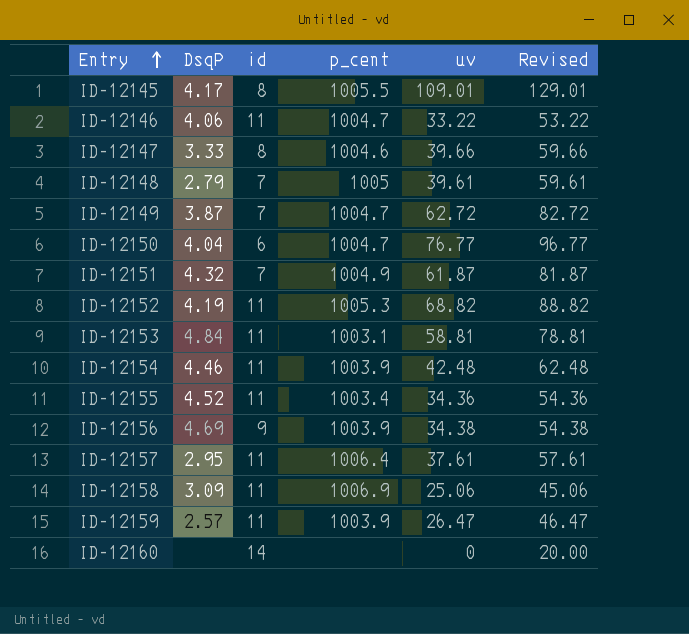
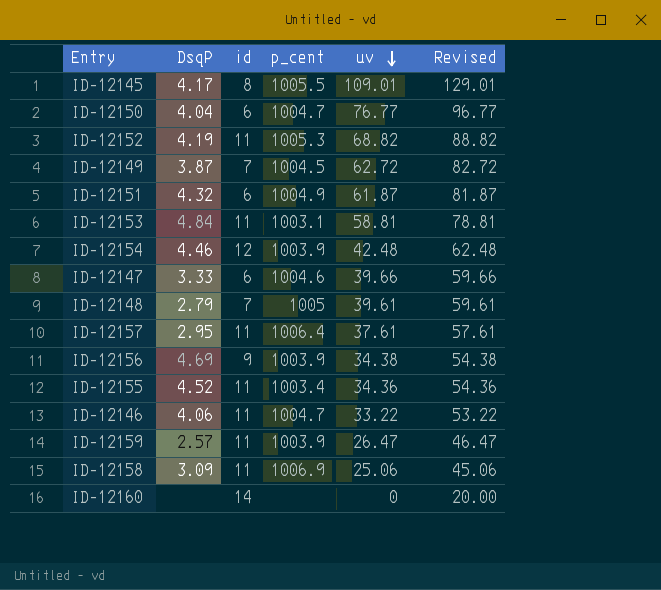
row order: Entry ascending -> uv descending
ID-12149 | p_cent: 1004.7 -> 1004.5
ID-12151 | id: 7 -> 6
ID-12154 | id: 11 -> 12
ID-12147 | id: 8 -> 6

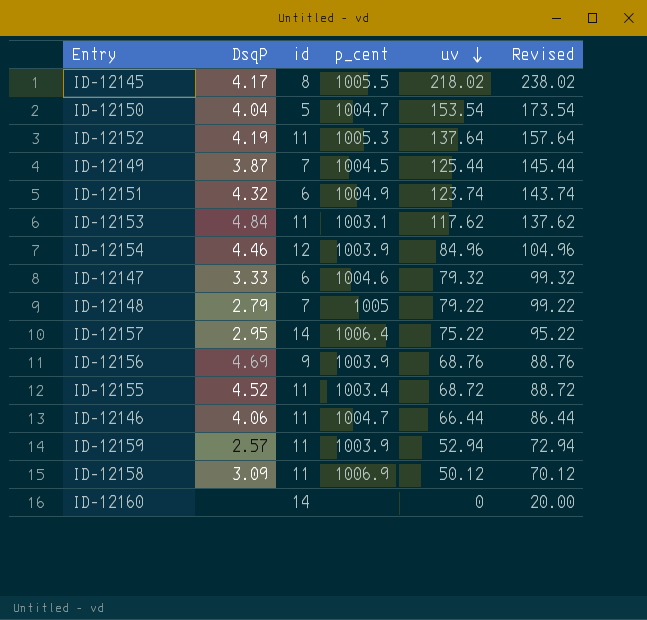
ID-12145 | uv: 109.01 -> 218.02
ID-12145 | Revised: 129.01 -> 238.02
ID-12150 | id: 6 -> 5
ID-12150 | uv: 76.77 -> 153.54
ID-12150 | Revised: 96.77 -> 173.54
ID-12152 | uv: 68.82 -> 137.64
ID-12152 | Revised: 88.82 -> 157.64
ID-12149 | uv: 62.72 -> 125.44
ID-12149 | Revised: 82.72 -> 145.44
ID-12151 | uv: 61.87 -> 123.74
ID-12151 | Revised: 81.87 -> 143.74
ID-12153 | uv: 58.81 -> 117.62
ID-12153 | Revised: 78.81 -> 137.62
ID-12154 | uv: 42.48 -> 84.96
ID-12154 | Revised: 62.48 -> 104.96
ID-12147 | uv: 39.66 -> 79.32
ID-12147 | Revised: 59.66 -> 99.32
ID-12148 | uv: 39.61 -> 79.22
ID-12148 | Revised: 59.61 -> 99.22
ID-12157 | id: 11 -> 14
ID-12157 | uv: 37.61 -> 75.22
ID-12157 | Revised: 57.61 -> 95.22
ID-12156 | uv: 34.38 -> 68.76
ID-12156 | Revised: 54.38 -> 88.76
ID-12155 | uv: 34.36 -> 68.72
ID-12155 | Revised: 54.36 -> 88.72
ID-12146 | uv: 33.22 -> 66.44
ID-12146 | Revised: 53.22 -> 86.44
ID-12159 | uv: 26.47 -> 52.94
ID-12159 | Revised: 46.47 -> 72.94
ID-12158 | uv: 25.06 -> 50.12
ID-12158 | Revised: 45.06 -> 70.12

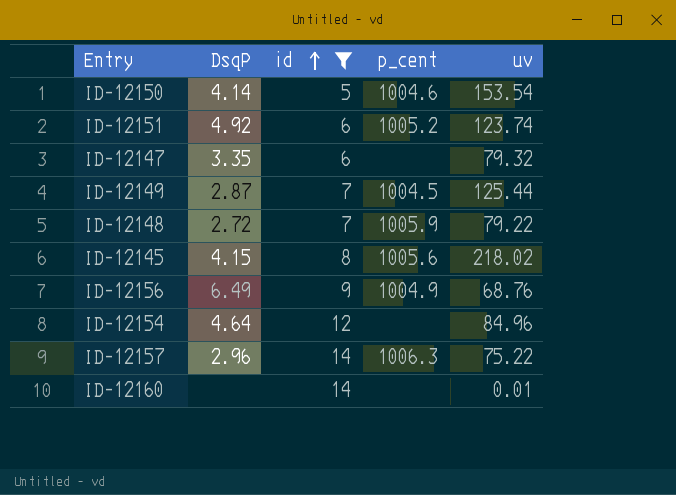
filter: none -> id != 11
row order: uv descending -> id ascending
column Revised | formula: [uv] + 20 -> none
ID-12150 | DsqP: 4.04 -> 4.14
ID-12150 | p_cent: 1004.7 -> 1004.6
ID-12151 | DsqP: 4.32 -> 4.92
ID-12151 | p_cent: 1004.9 -> 1005.2
ID-12147 | DsqP: 3.33 -> 3.35
ID-12147 | p_cent: 1004.6 -> none
ID-12149 | DsqP: 3.87 -> 2.87
ID-12148 | DsqP: 2.79 -> 2.72
ID-12148 | p_cent: 1005 -> 1005.9
ID-12145 | DsqP: 4.17 -> 4.15
ID-12145 | p_cent: 1005.5 -> 1005.6
ID-12156 | DsqP: 4.69 -> 6.49
ID-12156 | p_cent: 1003.9 -> 1004.9
ID-12154 | DsqP: 4.46 -> 4.64
ID-12154 | p_cent: 1003.9 -> none
ID-12157 | DsqP: 2.95 -> 2.96
ID-12157 | p_cent: 1006.4 -> 1006.3
ID-12160 | uv: 0 -> 0.01

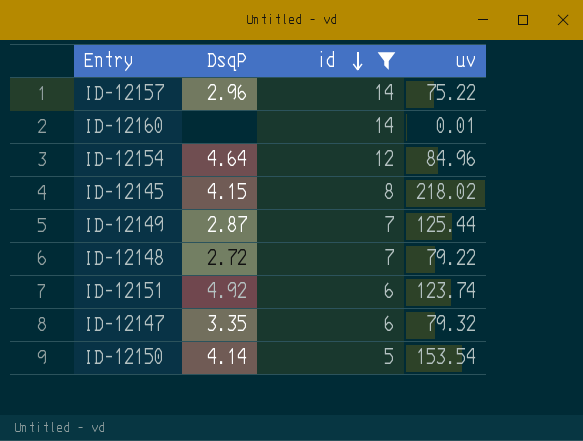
row order: id ascending -> id descending
column p_cent | position: 4 -> none
row ID-12156: 6.49 | 9 | 1004.9 | 68.76 -> none

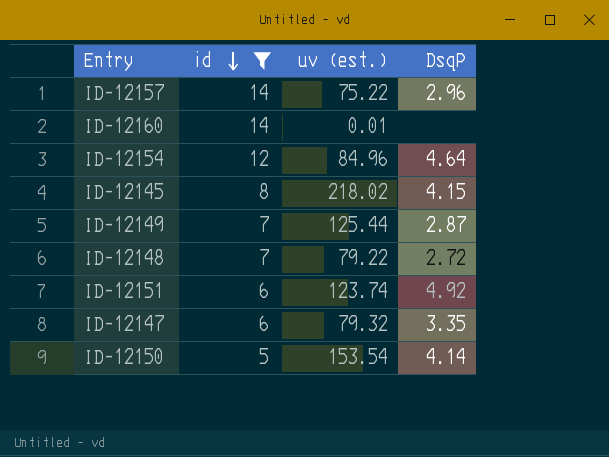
column name: uv -> uv (est.)
column DsqP | position: 2 -> 4

